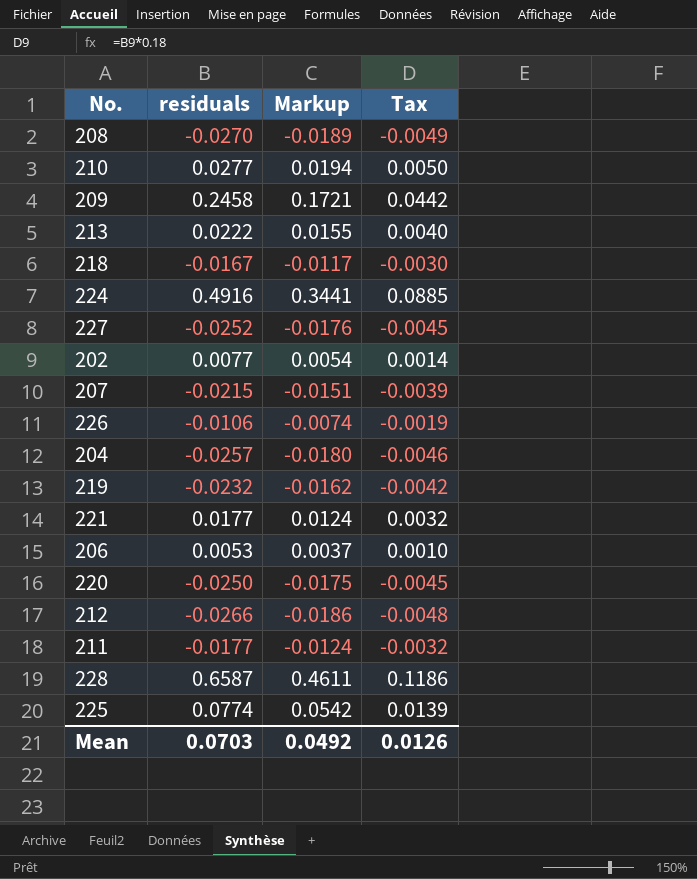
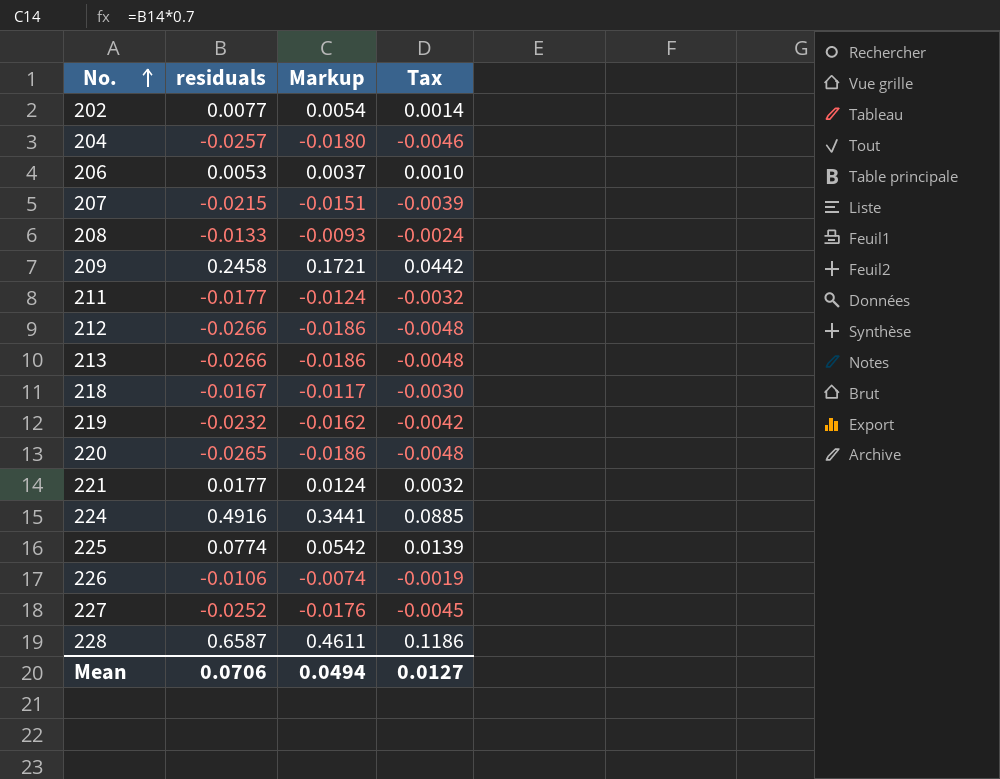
row order: none -> No. ascending
row 210: 0.0277 | 0.0194 | 0.0050 -> none
208 | residuals: -0.0270 -> -0.0133
208 | Markup: -0.0189 -> -0.0093
208 | Tax: -0.0049 -> -0.0024
213 | residuals: 0.0222 -> -0.0266
213 | Markup: 0.0155 -> -0.0186
213 | Tax: 0.0040 -> -0.0048
220 | residuals: -0.0250 -> -0.0265
220 | Markup: -0.0175 -> -0.0186
220 | Tax: -0.0045 -> -0.0048
Mean | residuals: 0.0703 -> 0.0706
Mean | Markup: 0.0492 -> 0.0494
Mean | Tax: 0.0126 -> 0.0127

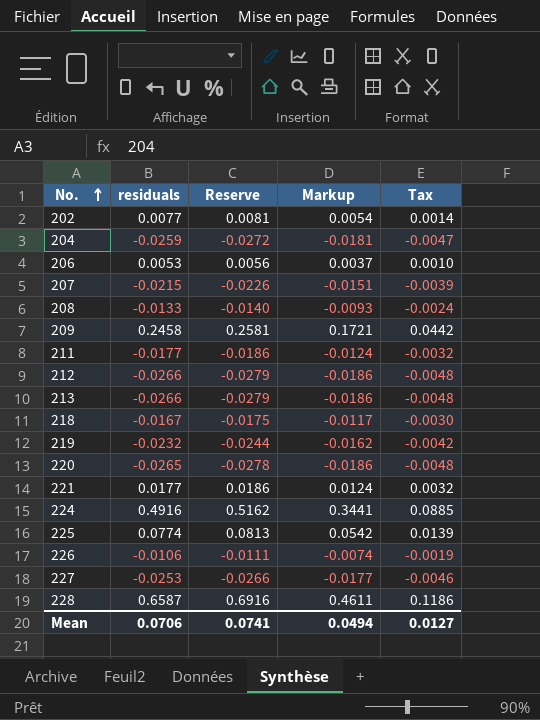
column Reserve | formula: none -> [residuals] * 1.05
204 | residuals: -0.0257 -> -0.0259
204 | Markup: -0.0180 -> -0.0181
204 | Tax: -0.0046 -> -0.0047
227 | residuals: -0.0252 -> -0.0253
227 | Markup: -0.0176 -> -0.0177
227 | Tax: -0.0045 -> -0.0046

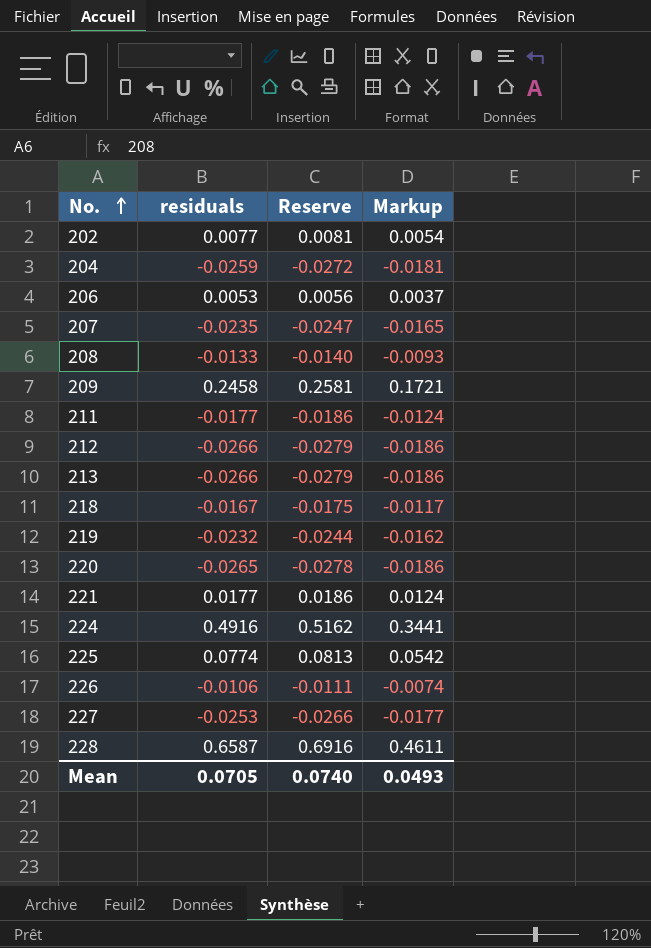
column Tax | formula: [residuals] * 0.18 -> none
207 | residuals: -0.0215 -> -0.0235
207 | Reserve: -0.0226 -> -0.0247
207 | Markup: -0.0151 -> -0.0165
Mean | residuals: 0.0706 -> 0.0705
Mean | Reserve: 0.0741 -> 0.0740
Mean | Markup: 0.0494 -> 0.0493

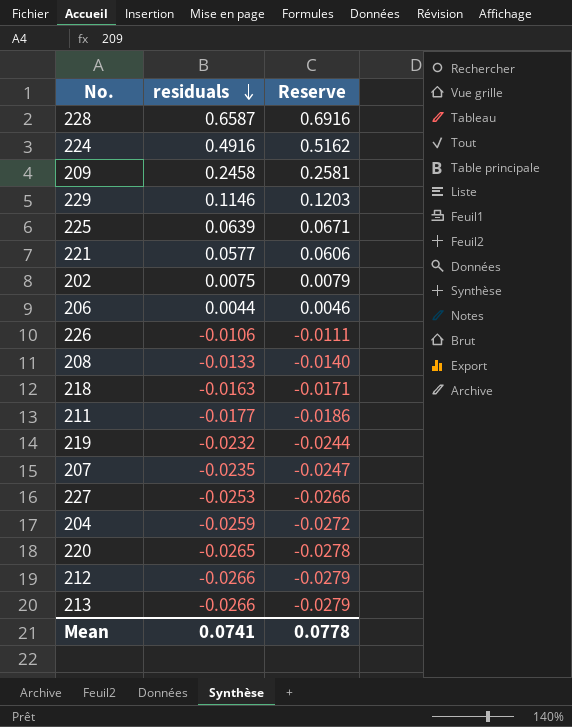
row order: No. ascending -> residuals descending
column Markup | formula: [residuals] * 0.7 -> none
row 229: none -> 0.1146 | 0.1203
225 | residuals: 0.0774 -> 0.0639
225 | Reserve: 0.0813 -> 0.0671
221 | residuals: 0.0177 -> 0.0577
221 | Reserve: 0.0186 -> 0.0606
202 | residuals: 0.0077 -> 0.0075
202 | Reserve: 0.0081 -> 0.0079
206 | residuals: 0.0053 -> 0.0044
206 | Reserve: 0.0056 -> 0.0046
218 | residuals: -0.0167 -> -0.0163
218 | Reserve: -0.0175 -> -0.0171
Mean | residuals: 0.0705 -> 0.0741
Mean | Reserve: 0.0740 -> 0.0778

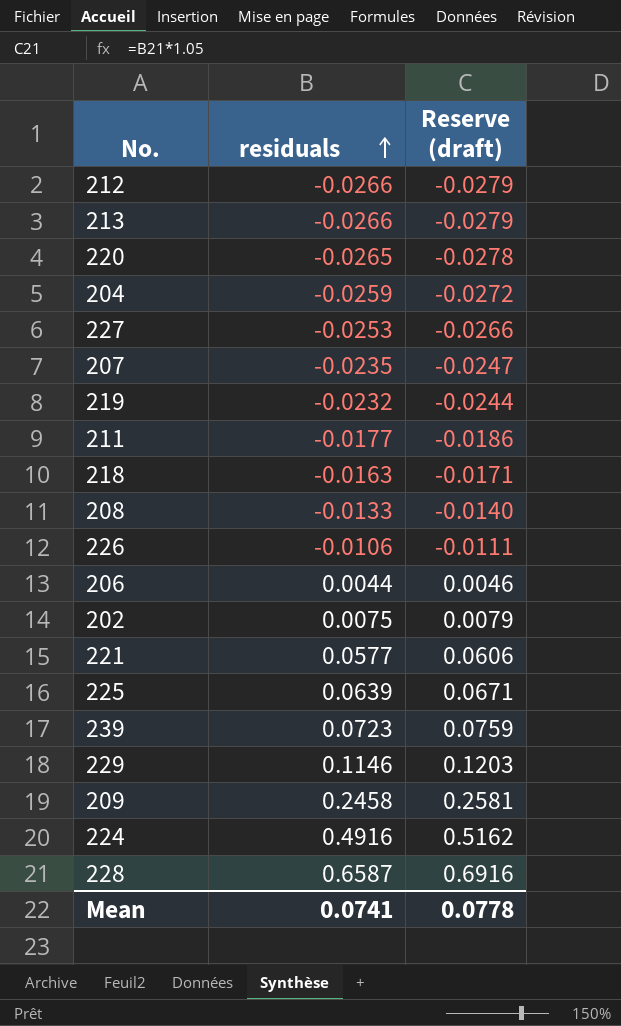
row order: residuals descending -> residuals ascending
column name: Reserve -> Reserve (draft)
row 239: none -> 0.0723 | 0.0759

